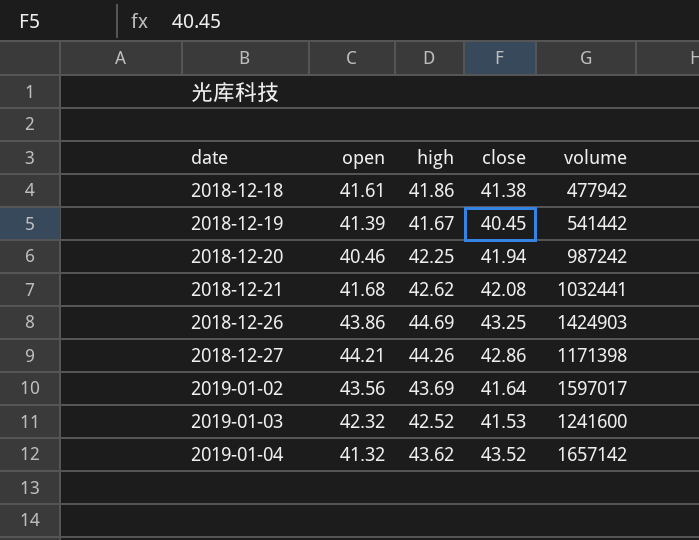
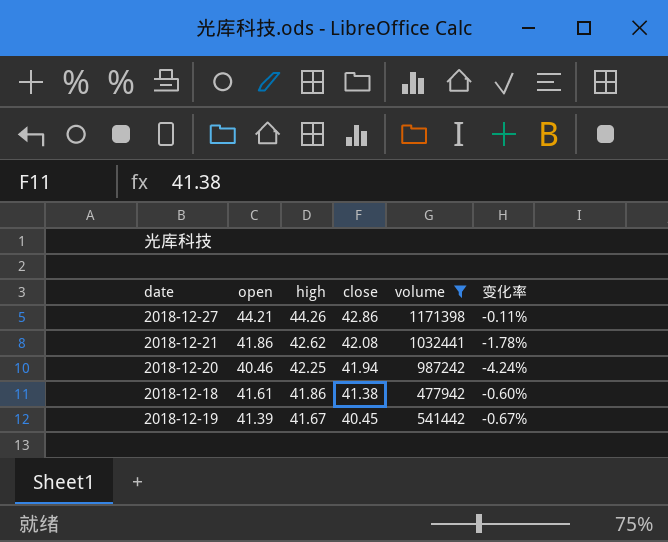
filter: none -> volume <= 1171398
row order: date ascending -> high descending
column 变化率 | formula: none -> ([open] - [high]) / [high]
2018-12-21 | open: 41.68 -> 41.86

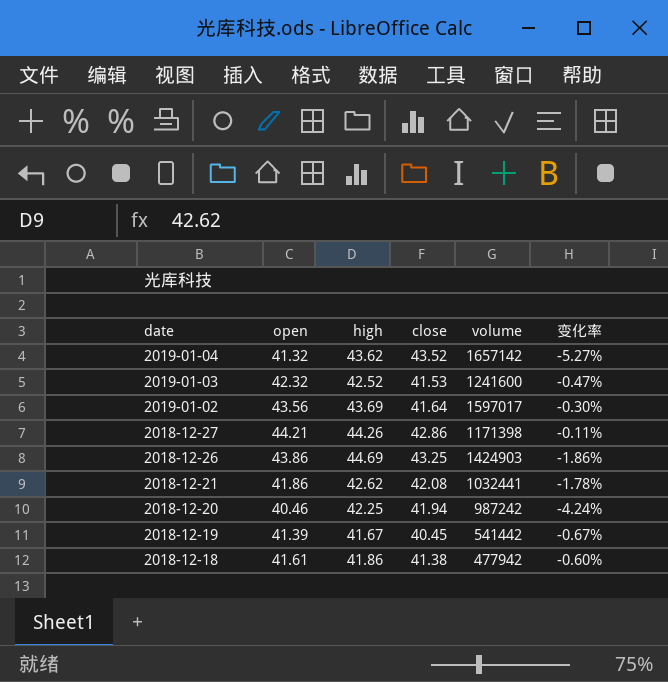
filter: volume <= 1171398 -> none
row order: high descending -> date descending

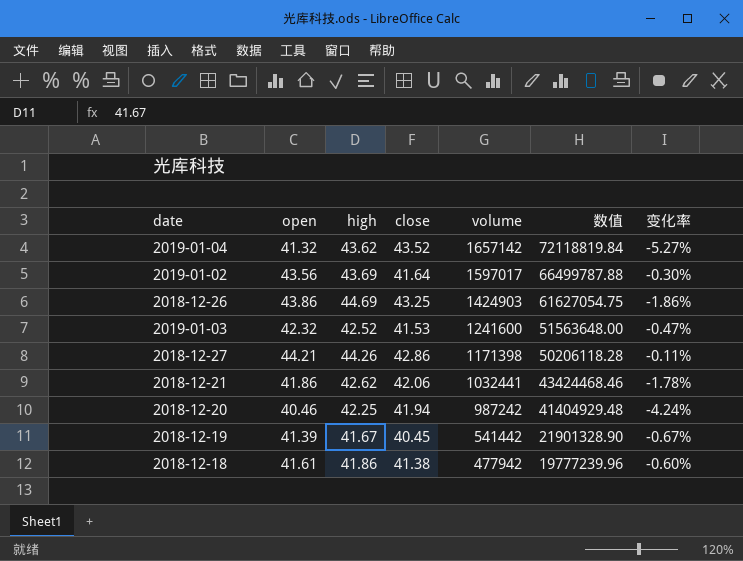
row order: date descending -> volume descending
column 数值 | formula: none -> [close] * [volume]
2018-12-21 | close: 42.08 -> 42.06

